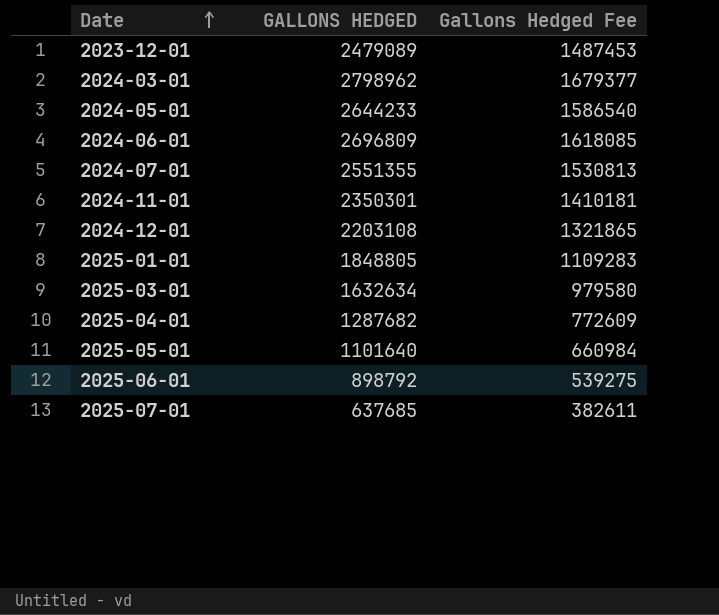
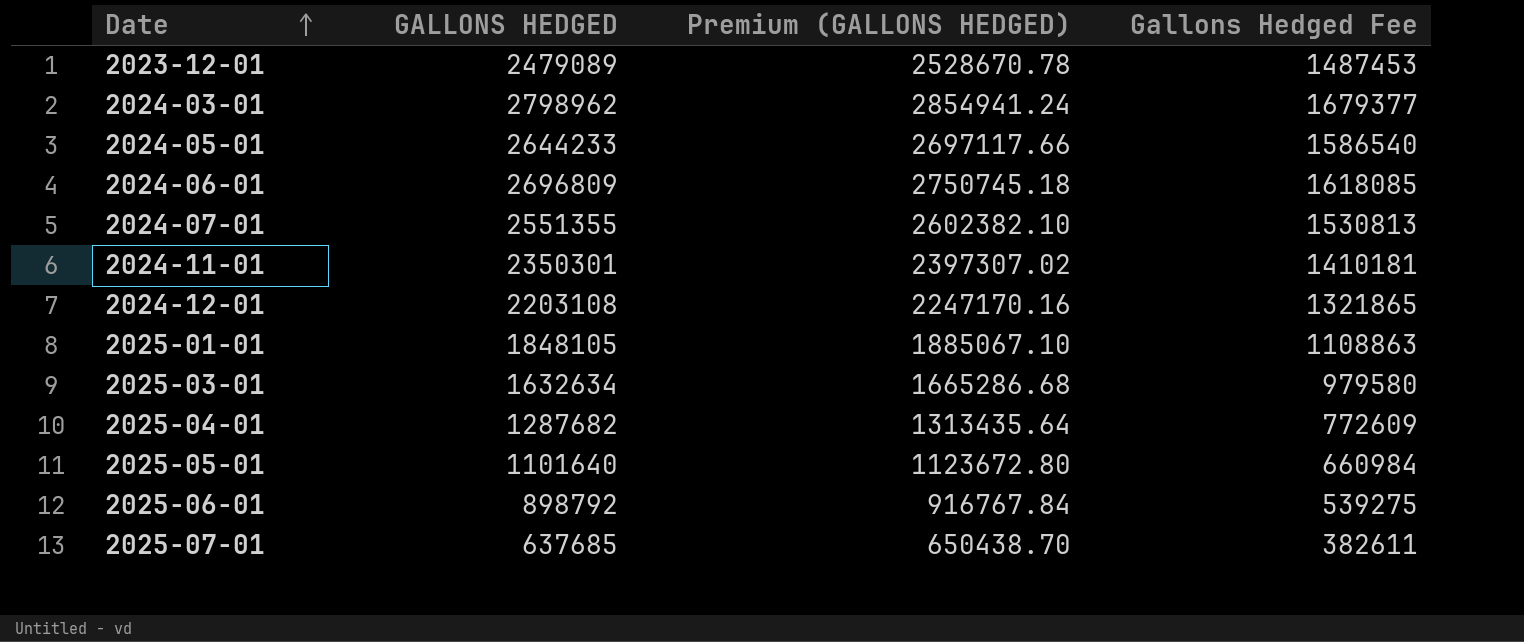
column Premium (GALLONS HEDGED) | formula: none -> [GALLONS HEDGED] * 1.02
2025-01-01 | GALLONS HEDGED: 1848805 -> 1848105
2025-01-01 | Gallons Hedged Fee: 1109283 -> 1108863

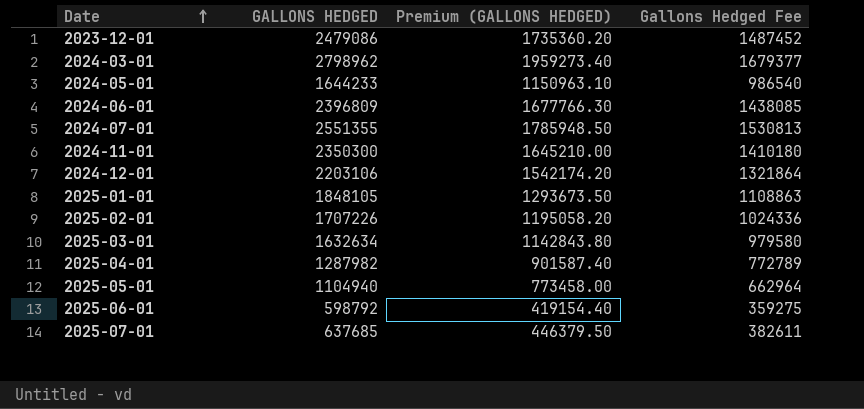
column Premium (GALLONS HEDGED) | formula: [GALLONS HEDGED] * 1.02 -> [GALLONS HEDGED] * 0.7
2023-12-01 | GALLONS HEDGED: 2479089 -> 2479086
2023-12-01 | Gallons Hedged Fee: 1487453 -> 1487452
2024-05-01 | GALLONS HEDGED: 2644233 -> 1644233
2024-05-01 | Gallons Hedged Fee: 1586540 -> 986540
2024-06-01 | GALLONS HEDGED: 2696809 -> 2396809
2024-06-01 | Gallons Hedged Fee: 1618085 -> 1438085
2024-11-01 | GALLONS HEDGED: 2350301 -> 2350300
2024-11-01 | Gallons Hedged Fee: 1410181 -> 1410180
2024-12-01 | GALLONS HEDGED: 2203108 -> 2203106
2024-12-01 | Gallons Hedged Fee: 1321865 -> 1321864
row 2025-02-01: none -> 1707226 | 1195058.20 | 1024336
2025-04-01 | GALLONS HEDGED: 1287682 -> 1287982
2025-04-01 | Gallons Hedged Fee: 772609 -> 772789
2025-05-01 | GALLONS HEDGED: 1101640 -> 1104940
2025-05-01 | Gallons Hedged Fee: 660984 -> 662964
2025-06-01 | GALLONS HEDGED: 898792 -> 598792
2025-06-01 | Gallons Hedged Fee: 539275 -> 359275

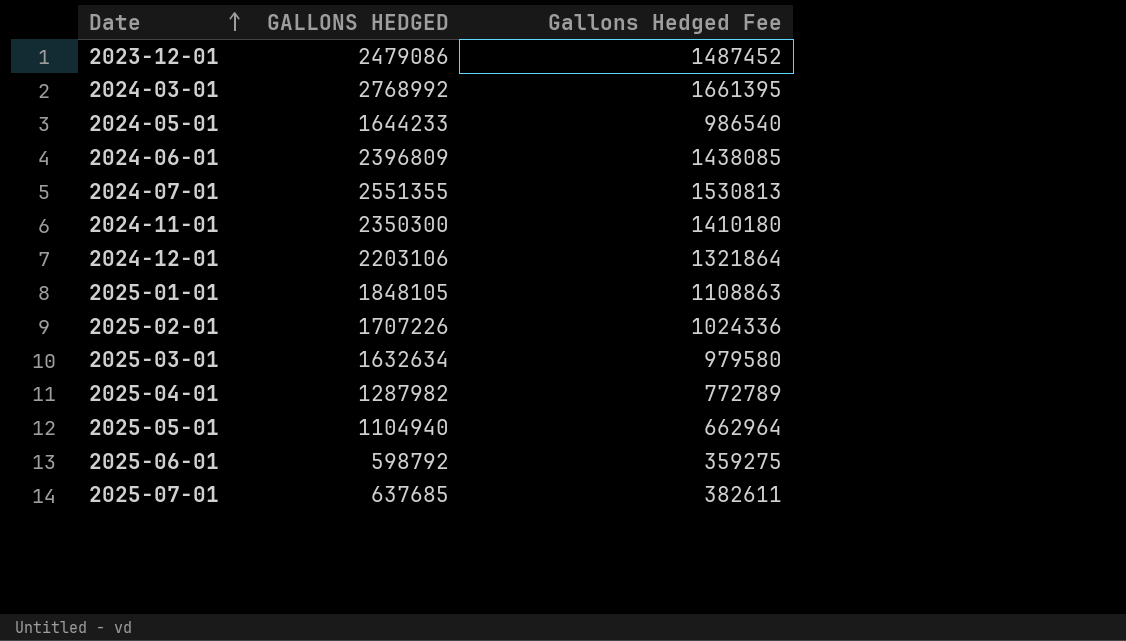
column Premium (GALLONS HEDGED) | formula: [GALLONS HEDGED] * 0.7 -> none
2024-03-01 | GALLONS HEDGED: 2798962 -> 2768992
2024-03-01 | Gallons Hedged Fee: 1679377 -> 1661395

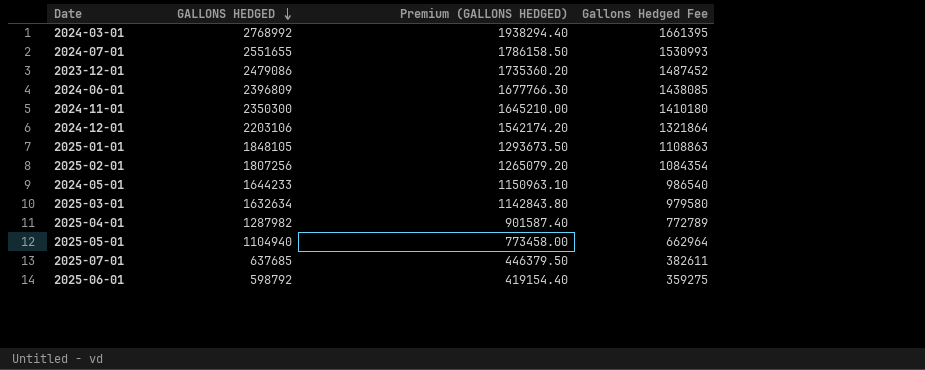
row order: Date ascending -> GALLONS HEDGED descending
column Premium (GALLONS HEDGED) | formula: none -> [GALLONS HEDGED] * 0.7
2024-07-01 | GALLONS HEDGED: 2551355 -> 2551655
2024-07-01 | Gallons Hedged Fee: 1530813 -> 1530993
2025-02-01 | GALLONS HEDGED: 1707226 -> 1807256
2025-02-01 | Gallons Hedged Fee: 1024336 -> 1084354

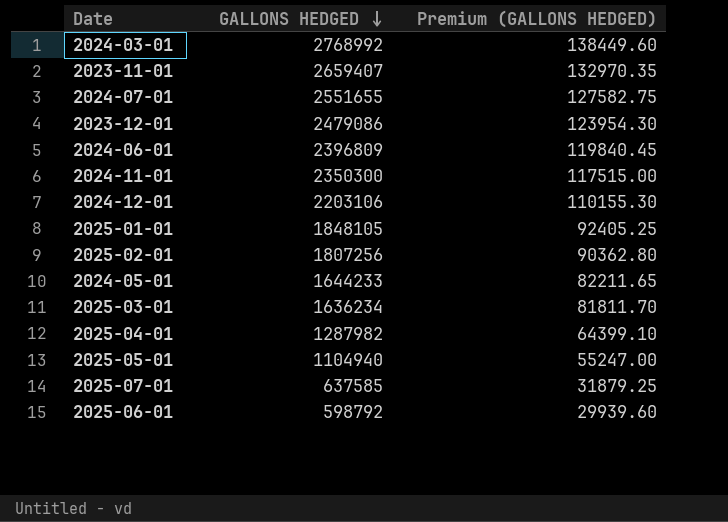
column Gallons Hedged Fee | formula: [GALLONS HEDGED] * 0.6 -> none
column Premium (GALLONS HEDGED) | formula: [GALLONS HEDGED] * 0.7 -> [GALLONS HEDGED] * 0.05
row 2023-11-01: none -> 2659407 | 132970.35
2025-03-01 | GALLONS HEDGED: 1632634 -> 1636234
2025-07-01 | GALLONS HEDGED: 637685 -> 637585

